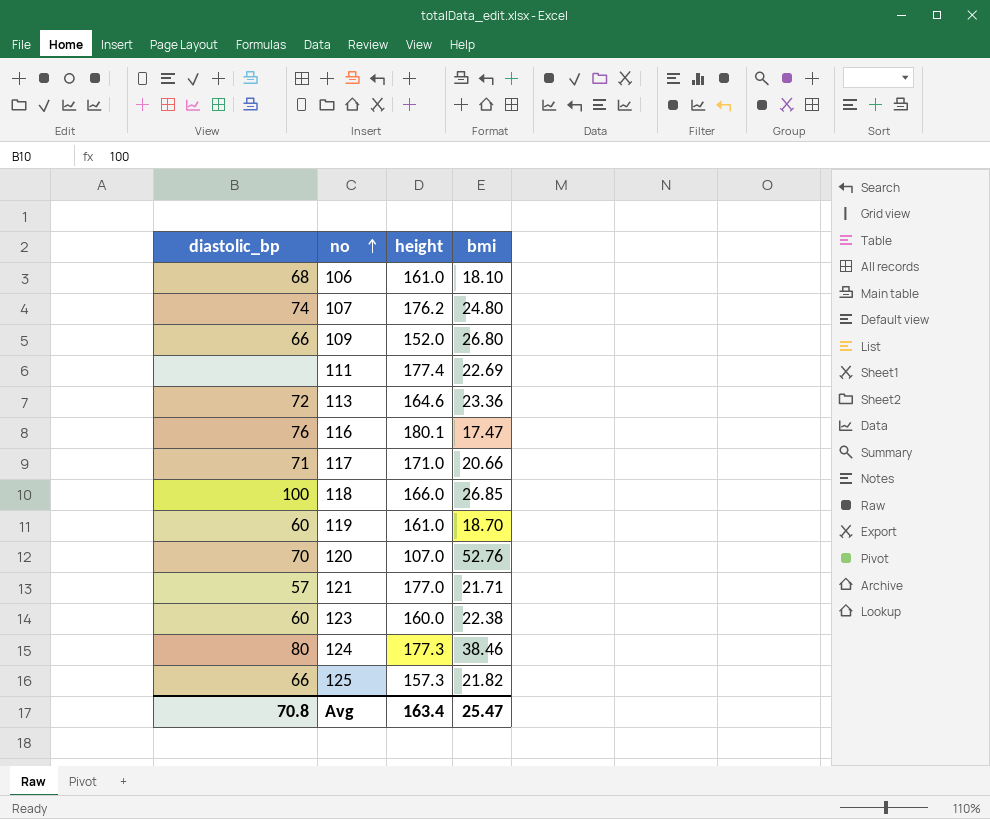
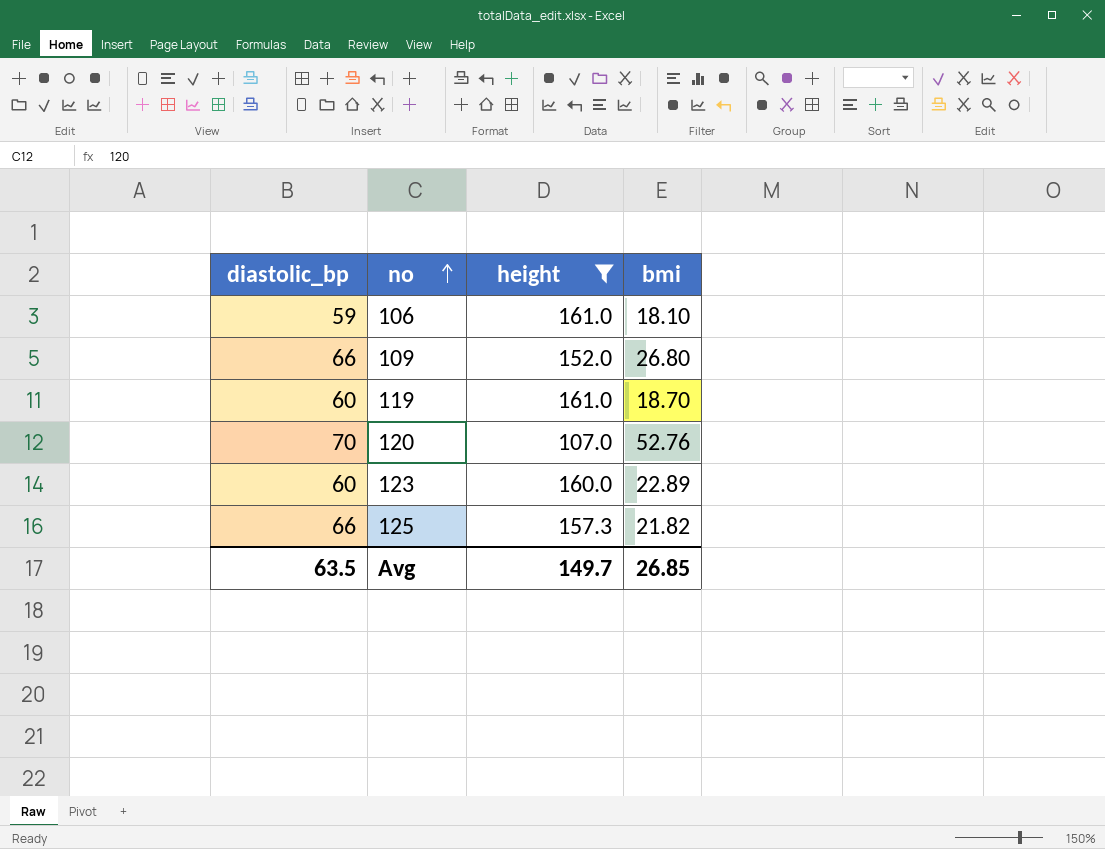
filter: none -> height <= 161.0
106 | diastolic_bp: 68 -> 59
123 | bmi: 22.38 -> 22.89
Avg | diastolic_bp: 70.8 -> 63.5
Avg | height: 163.4 -> 149.7
Avg | bmi: 25.47 -> 26.85

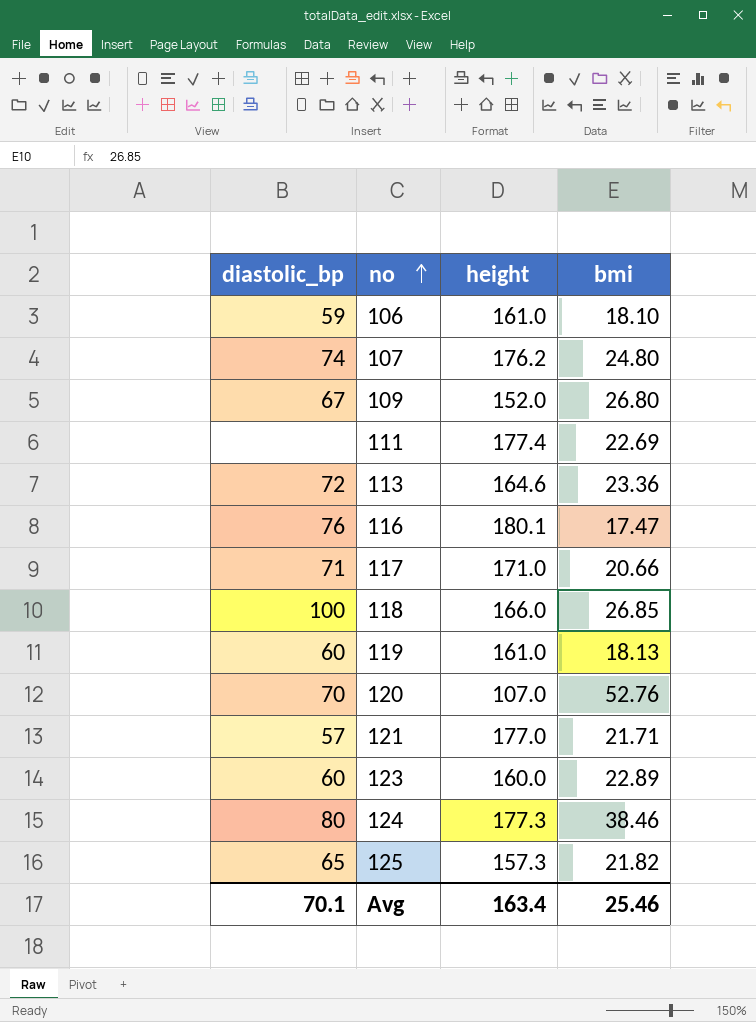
filter: height <= 161.0 -> none
109 | diastolic_bp: 66 -> 67
119 | bmi: 18.70 -> 18.13
125 | diastolic_bp: 66 -> 65
Avg | diastolic_bp: 63.5 -> 70.1
Avg | height: 149.7 -> 163.4
Avg | bmi: 26.85 -> 25.46

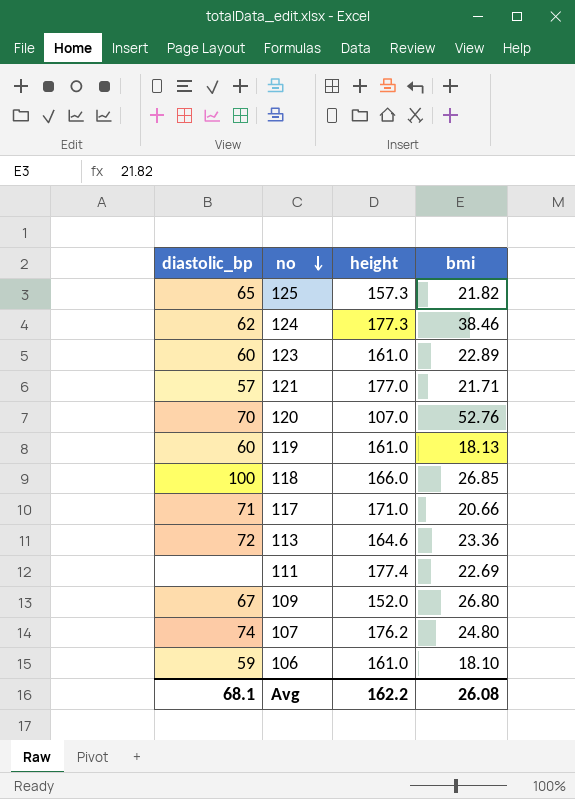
row order: no ascending -> no descending
row 116: 76 | 180.1 | 17.47 -> none
124 | diastolic_bp: 80 -> 62
123 | height: 160.0 -> 161.0
Avg | diastolic_bp: 70.1 -> 68.1
Avg | height: 163.4 -> 162.2
Avg | bmi: 25.46 -> 26.08

